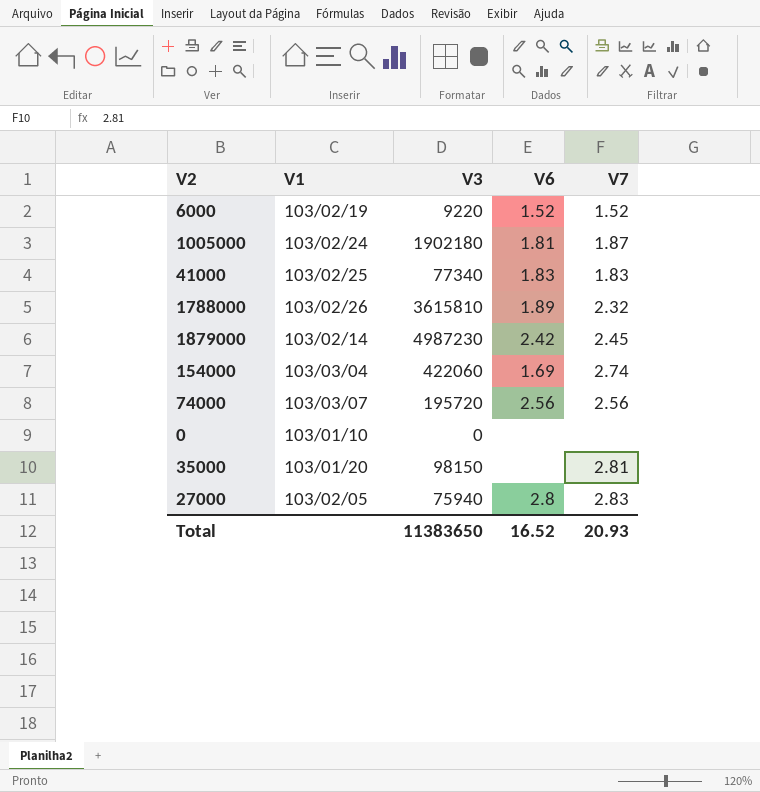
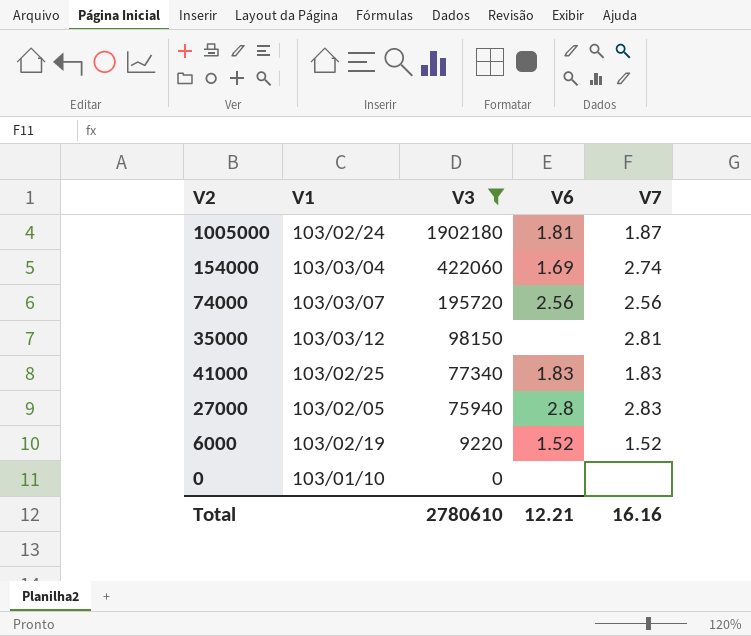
filter: none -> V3 <= 1902180
row order: none -> V3 descending
35000 | V1: 103/01/20 -> 103/03/12
Total | V3: 11383650 -> 2780610
Total | V6: 16.52 -> 12.21
Total | V7: 20.93 -> 16.16

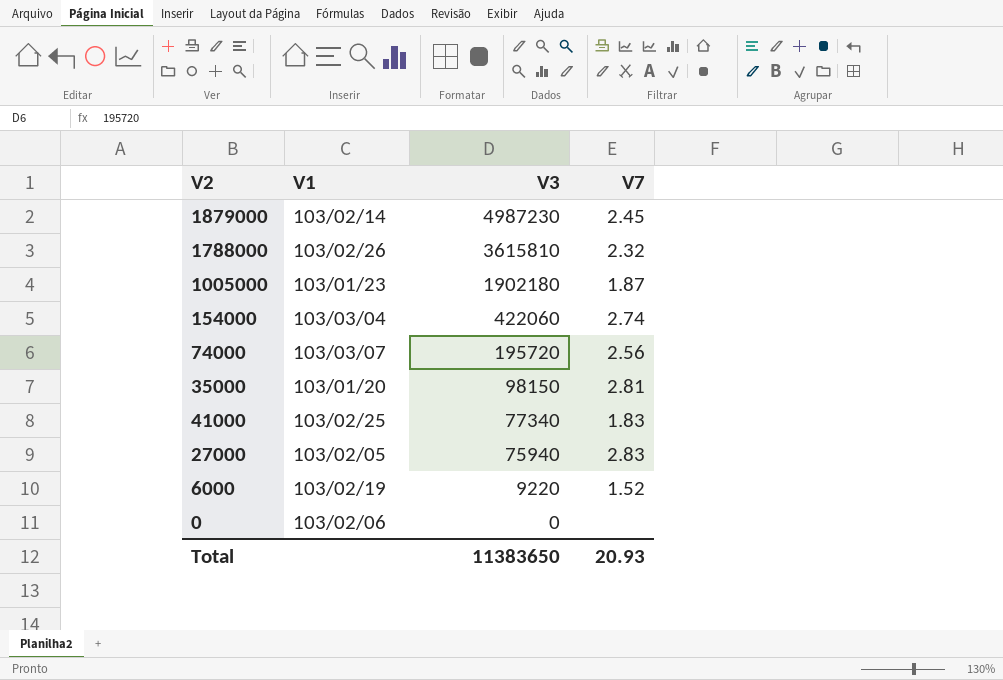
filter: V3 <= 1902180 -> none
column V6 | position: 4 -> none
1005000 | V1: 103/02/24 -> 103/01/23
35000 | V1: 103/03/12 -> 103/01/20
0 | V1: 103/01/10 -> 103/02/06
Total | V3: 2780610 -> 11383650
Total | V7: 16.16 -> 20.93

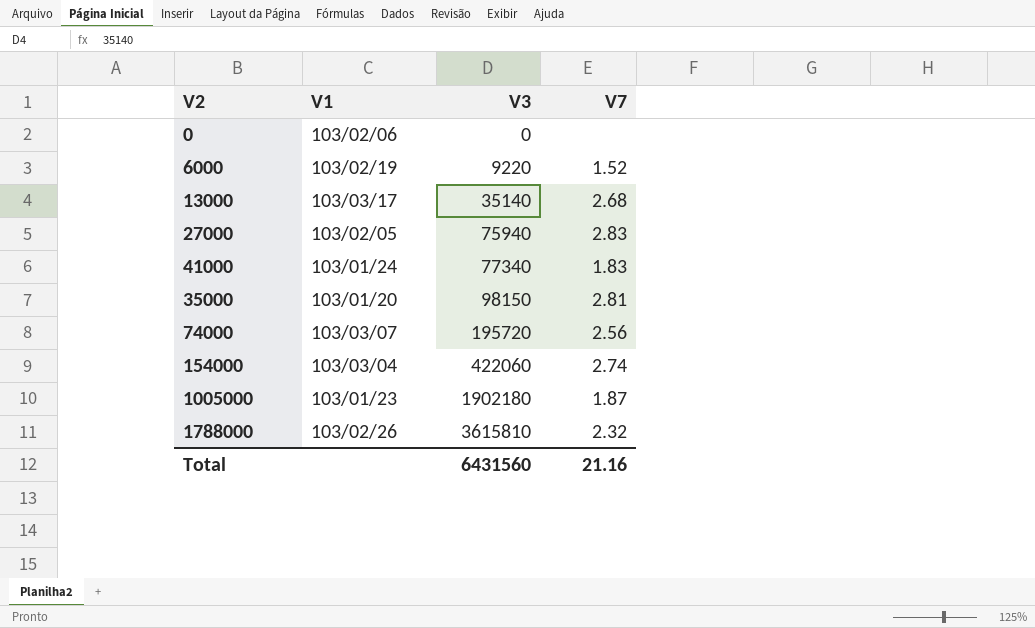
row order: V3 descending -> V3 ascending
row 1879000: 103/02/14 | 4987230 | 2.45 -> none
row 13000: none -> 103/03/17 | 35140 | 2.68
41000 | V1: 103/02/25 -> 103/01/24
Total | V3: 11383650 -> 6431560
Total | V7: 20.93 -> 21.16

